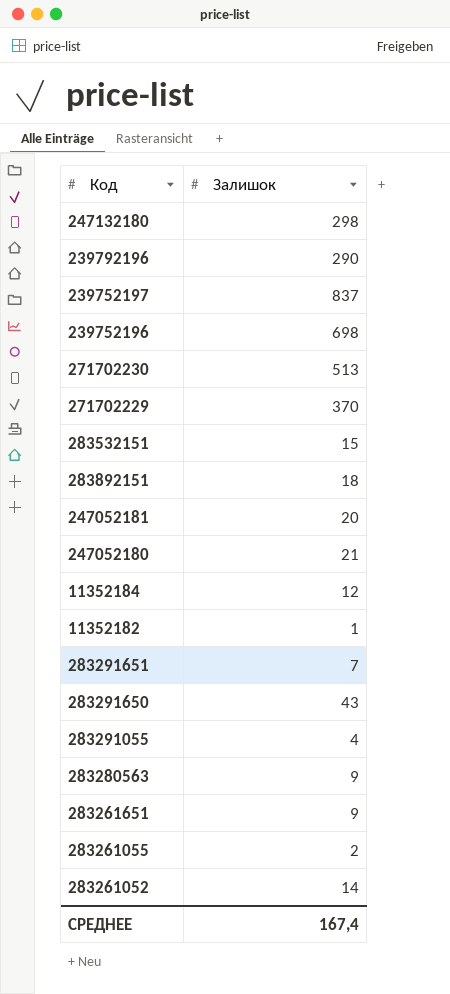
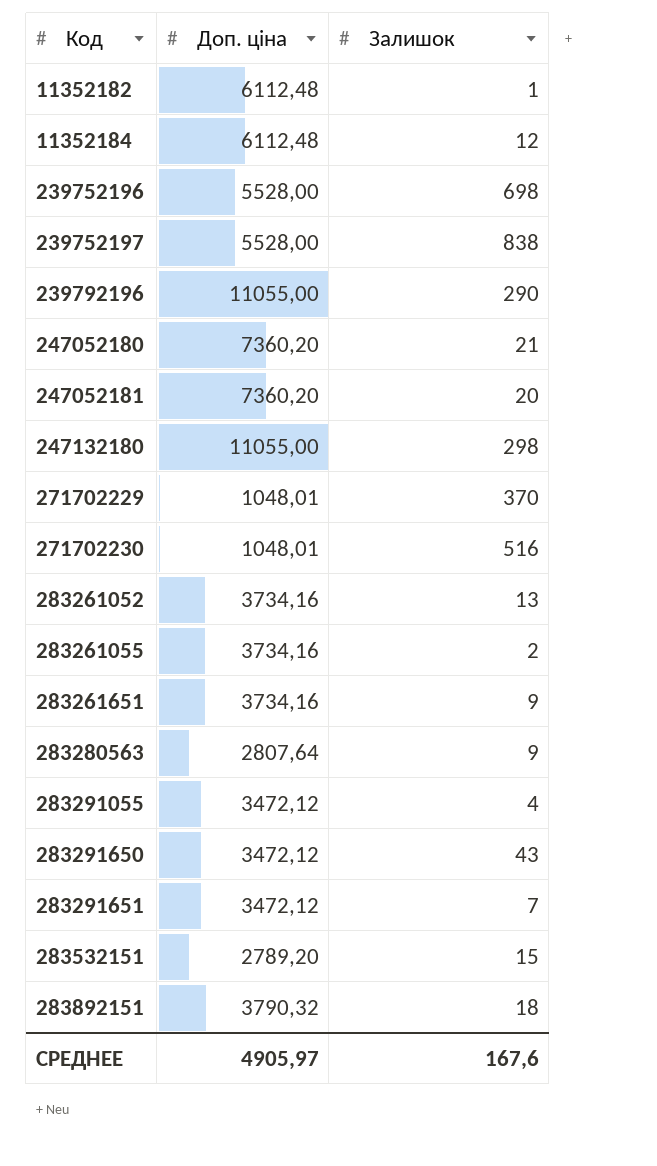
row order: none -> Код ascending
column Доп. ціна | position: none -> 2
239752197 | Залишок: 837 -> 838
271702230 | Залишок: 513 -> 516
283261052 | Залишок: 14 -> 13
СРЕДНЕЕ | Залишок: 167,4 -> 167,6

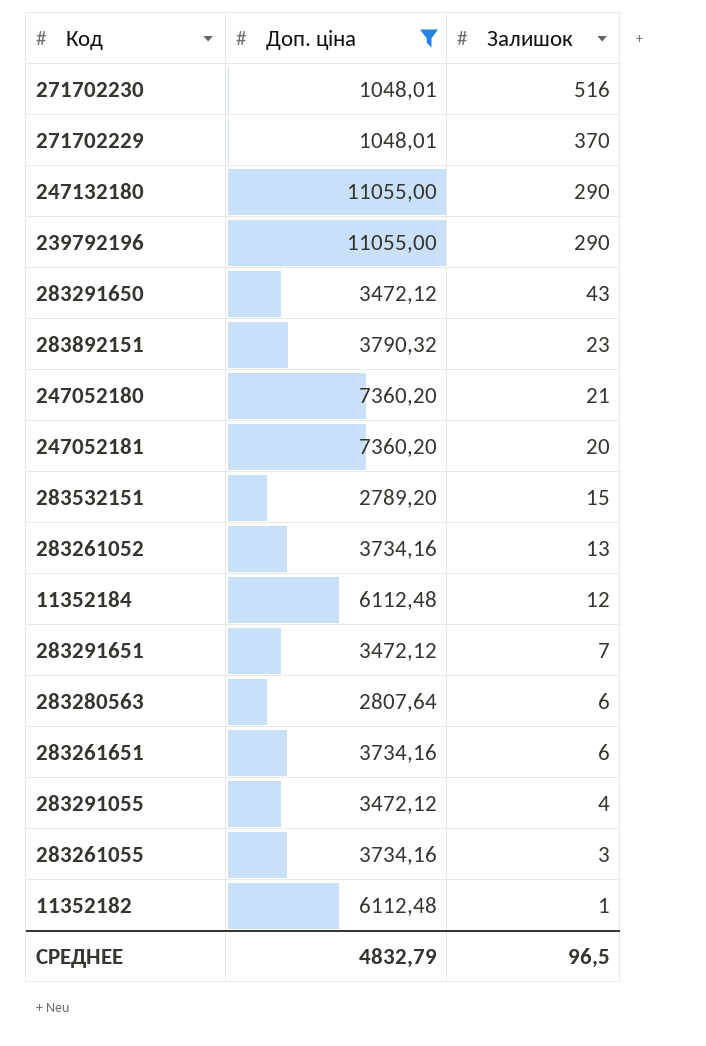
filter: none -> Доп. ціна != 5528,00
row order: Код ascending -> Залишок descending
247132180 | Залишок: 298 -> 290
283892151 | Залишок: 18 -> 23
283280563 | Залишок: 9 -> 6
283261651 | Залишок: 9 -> 6
283261055 | Залишок: 2 -> 3
СРЕДНЕЕ | Доп. ціна: 4905,97 -> 4832,79
СРЕДНЕЕ | Залишок: 167,6 -> 96,5

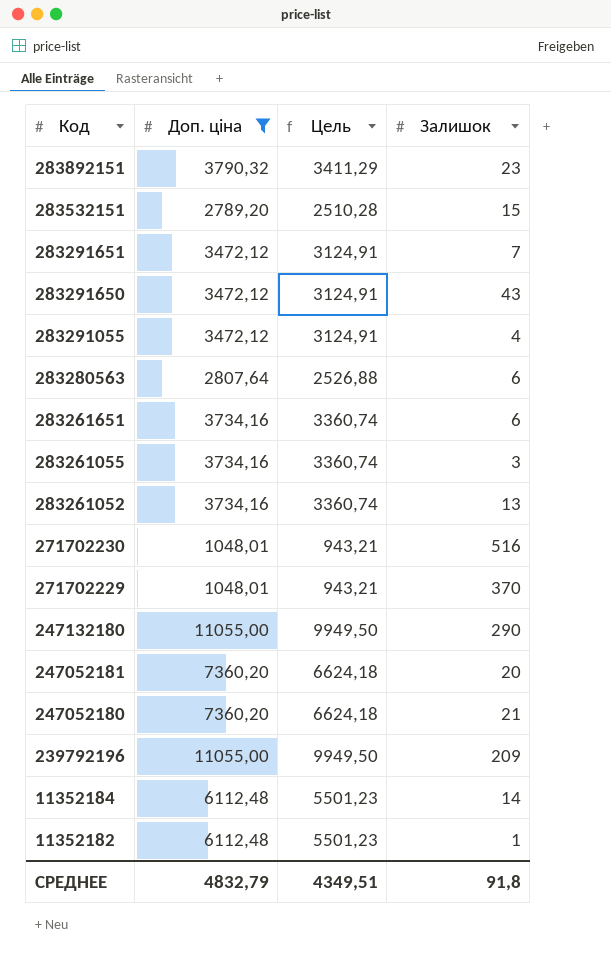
row order: Залишок descending -> Код descending
column Цель | formula: none -> [Доп. ціна] * 0,9
239792196 | Залишок: 290 -> 209
11352184 | Залишок: 12 -> 14
СРЕДНЕЕ | Залишок: 96,5 -> 91,8

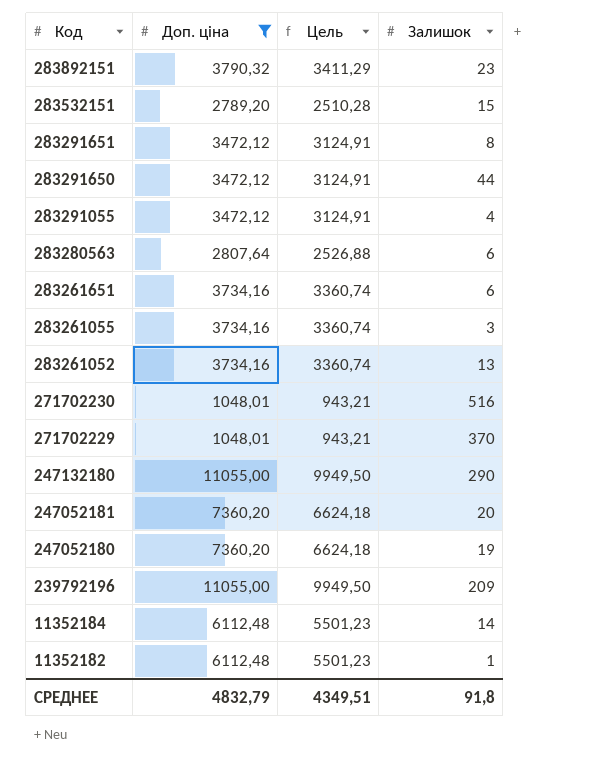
283291651 | Залишок: 7 -> 8
283291650 | Залишок: 43 -> 44
247052180 | Залишок: 21 -> 19

